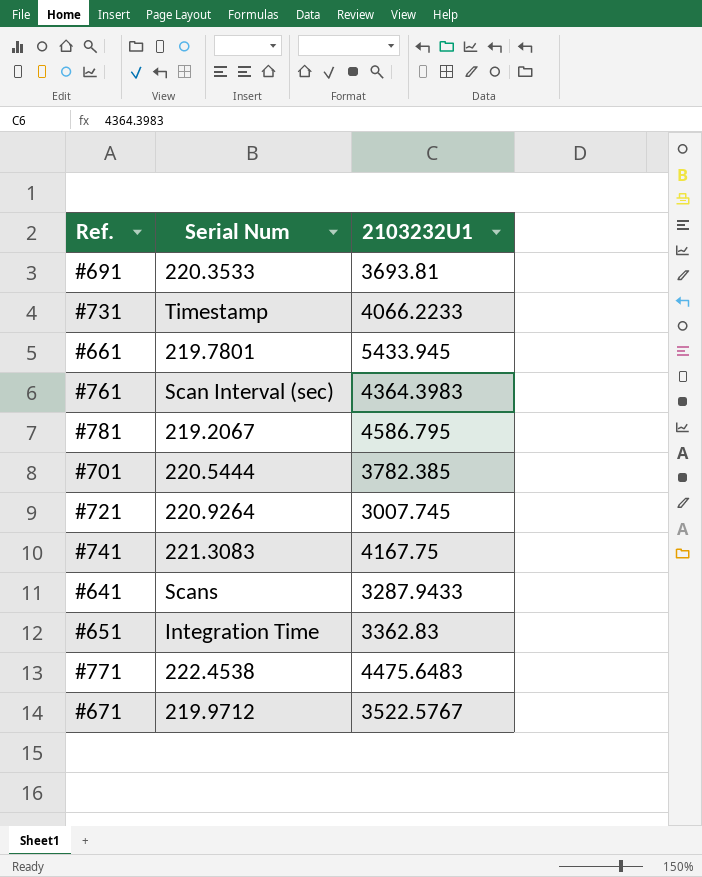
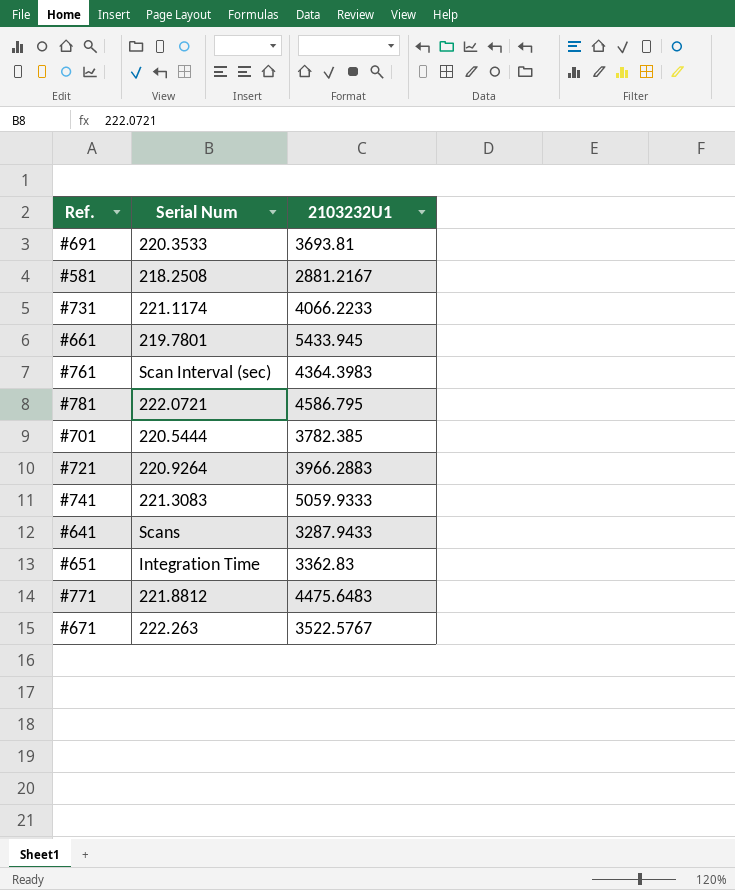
row #581: none -> 218.2508 | 2881.2167
#731 | Serial Num: Timestamp -> 221.1174
#781 | Serial Num: 219.2067 -> 222.0721
#721 | 2103232U1: 3007.745 -> 3966.2883
#741 | 2103232U1: 4167.75 -> 5059.9333
#771 | Serial Num: 222.4538 -> 221.8812
#671 | Serial Num: 219.9712 -> 222.263

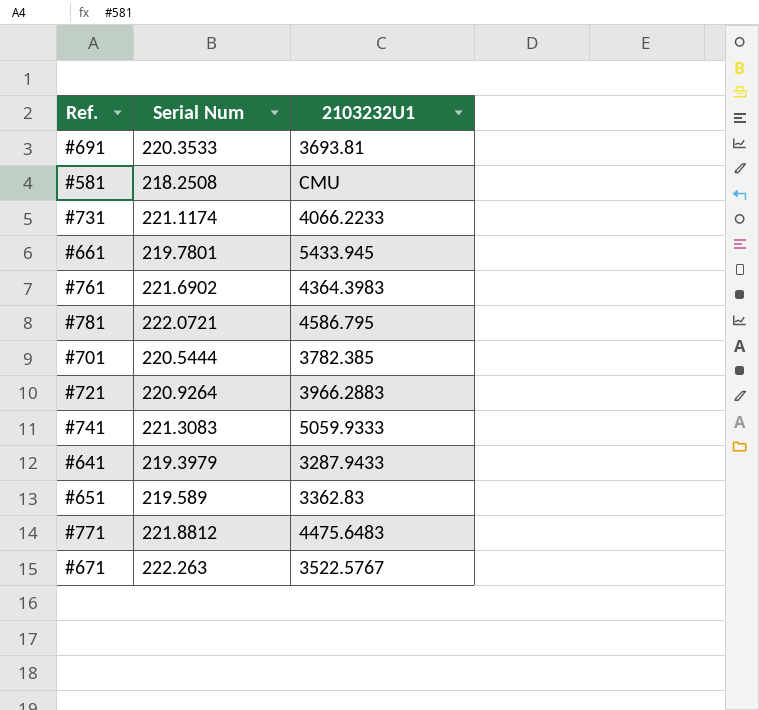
#581 | 2103232U1: 2881.2167 -> CMU
#761 | Serial Num: Scan Interval (sec) -> 221.6902
#641 | Serial Num: Scans -> 219.3979
#651 | Serial Num: Integration Time -> 219.589

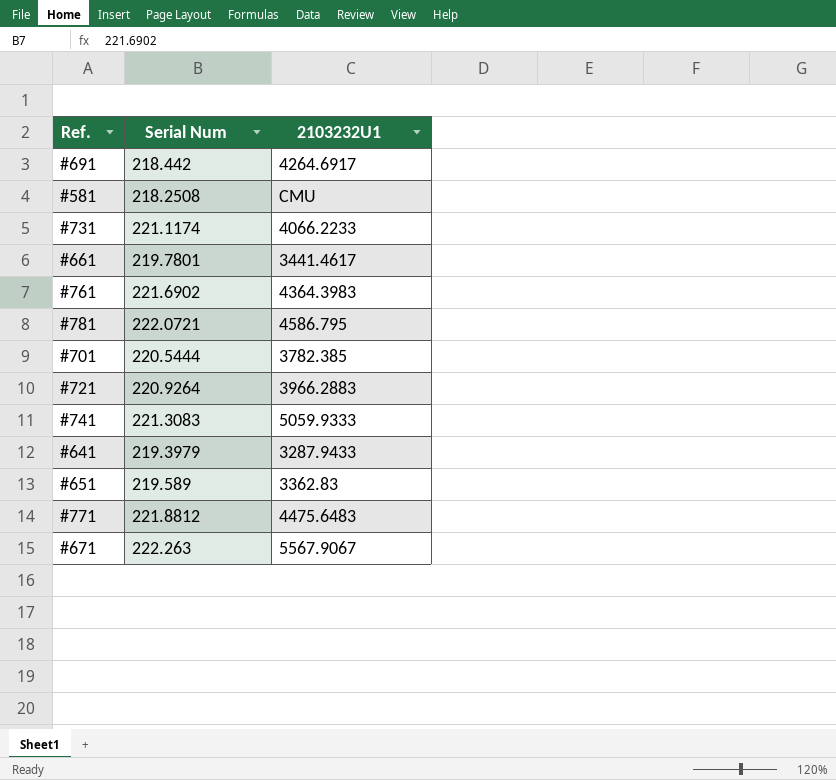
#691 | Serial Num: 220.3533 -> 218.442
#691 | 2103232U1: 3693.81 -> 4264.6917
#661 | 2103232U1: 5433.945 -> 3441.4617
#671 | 2103232U1: 3522.5767 -> 5567.9067

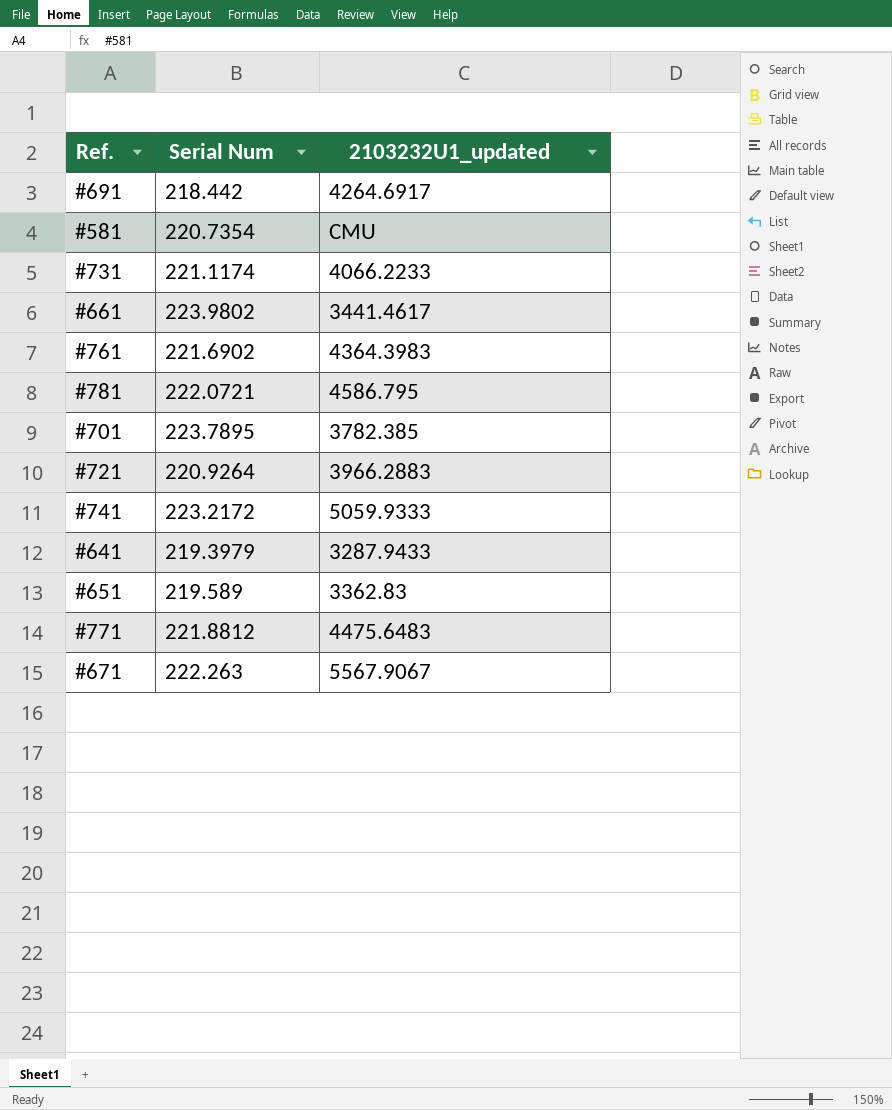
column name: 2103232U1 -> 2103232U1_updated
#581 | Serial Num: 218.2508 -> 220.7354
#661 | Serial Num: 219.7801 -> 223.9802
#701 | Serial Num: 220.5444 -> 223.7895
#741 | Serial Num: 221.3083 -> 223.2172

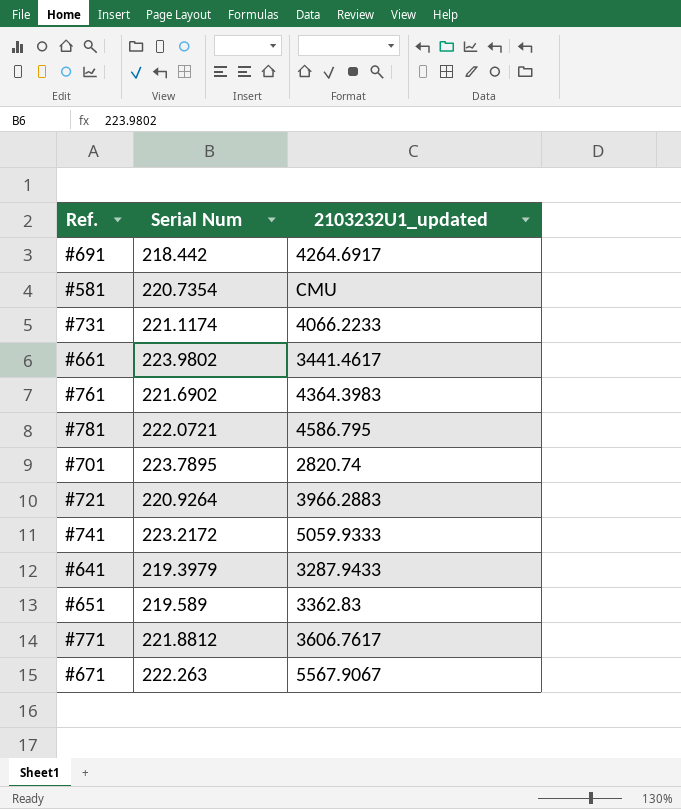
#701 | 2103232U1_updated: 3782.385 -> 2820.74
#771 | 2103232U1_updated: 4475.6483 -> 3606.7617

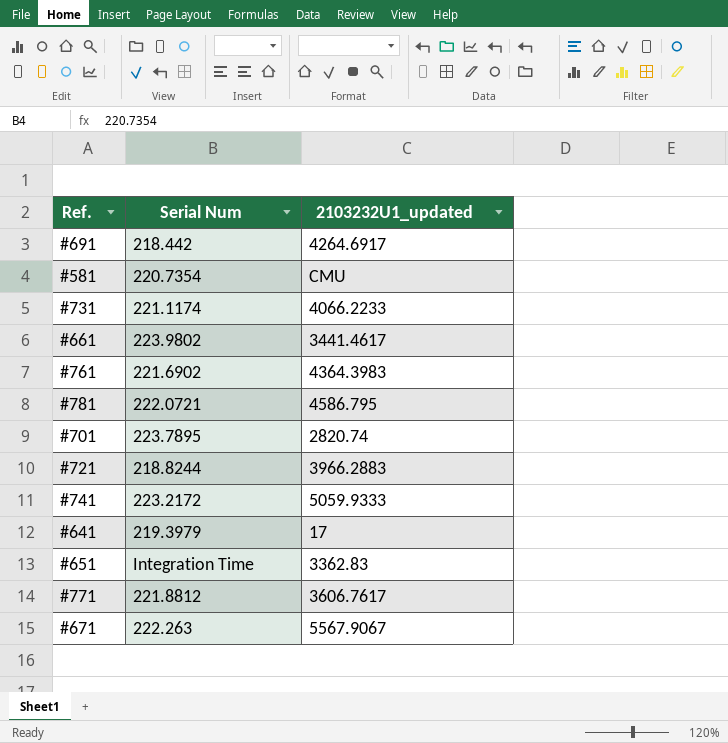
#721 | Serial Num: 220.9264 -> 218.8244
#641 | 2103232U1_updated: 3287.9433 -> 17
#651 | Serial Num: 219.589 -> Integration Time

